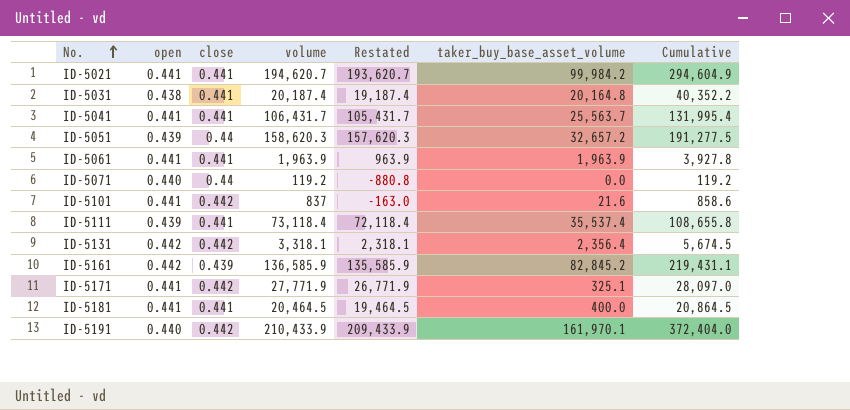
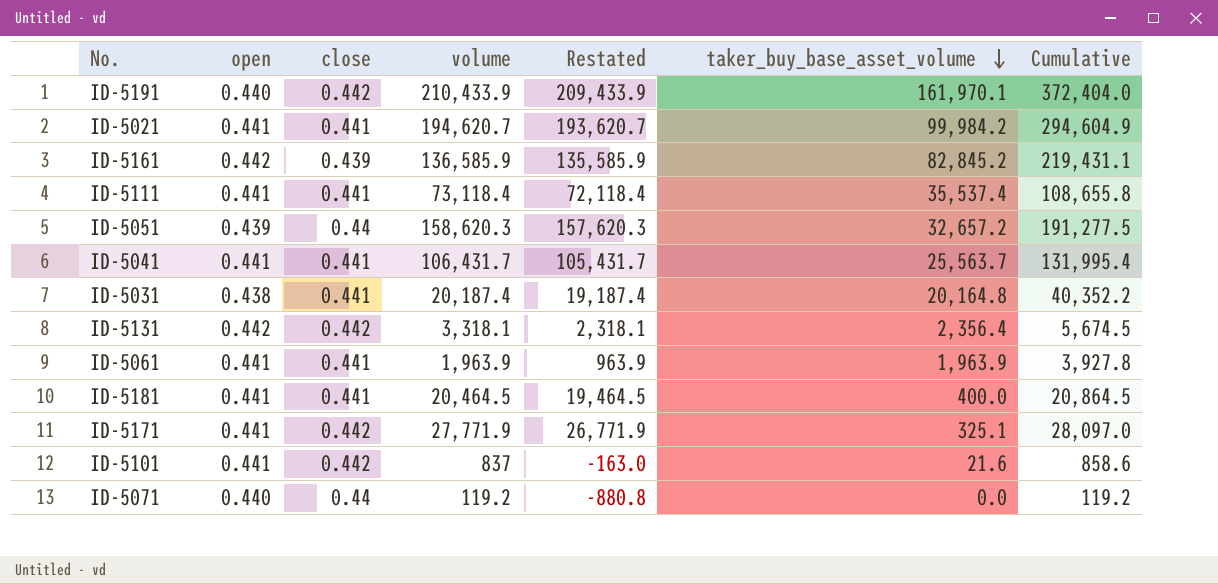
row order: No. ascending -> taker_buy_base_asset_volume descending
ID-5111 | open: 0.439 -> 0.441

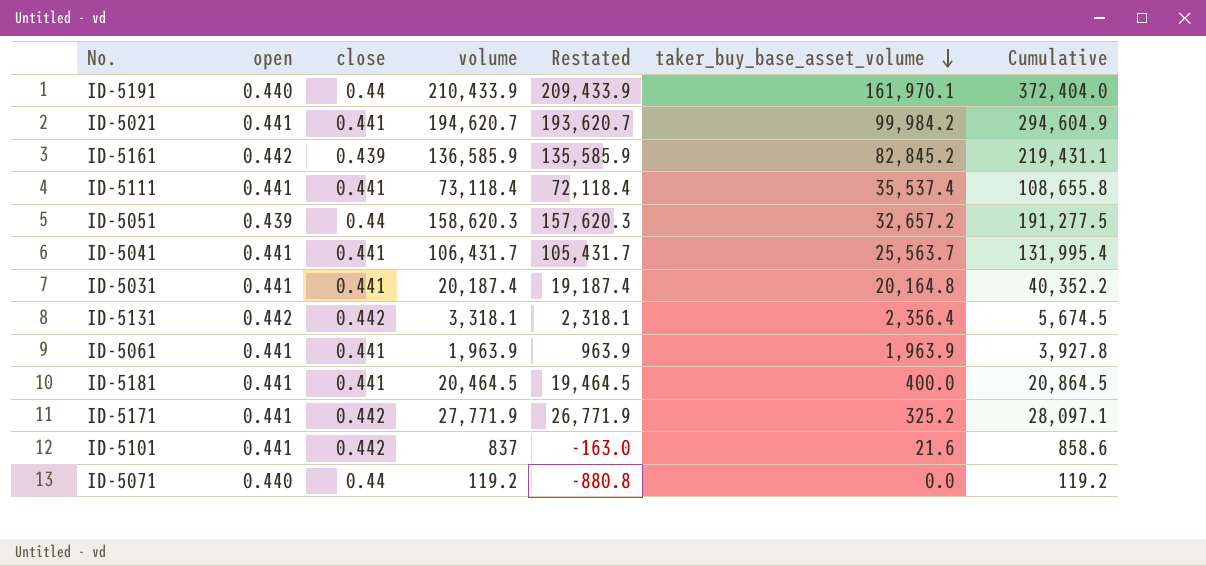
ID-5191 | close: 0.442 -> 0.44
ID-5031 | open: 0.438 -> 0.441
ID-5171 | taker_buy_base_asset_volume: 325.1 -> 325.2
ID-5171 | Cumulative: 28,097.0 -> 28,097.1

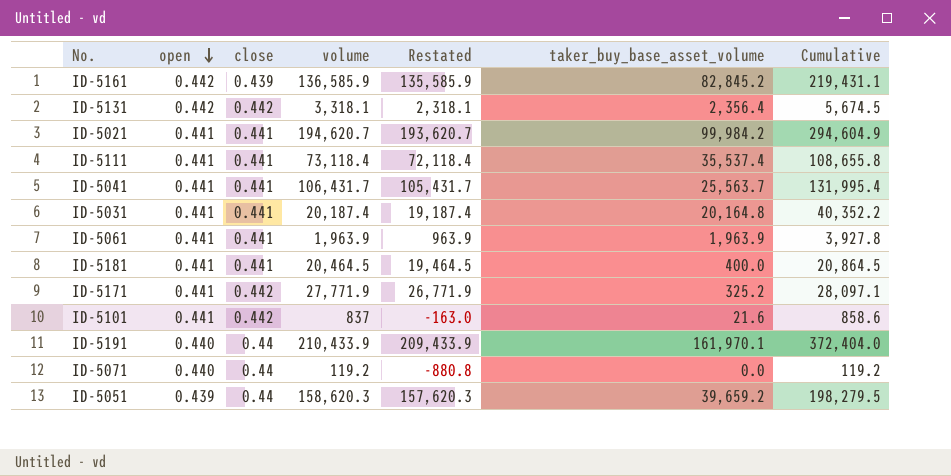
row order: taker_buy_base_asset_volume descending -> open descending
ID-5051 | taker_buy_base_asset_volume: 32,657.2 -> 39,659.2
ID-5051 | Cumulative: 191,277.5 -> 198,279.5

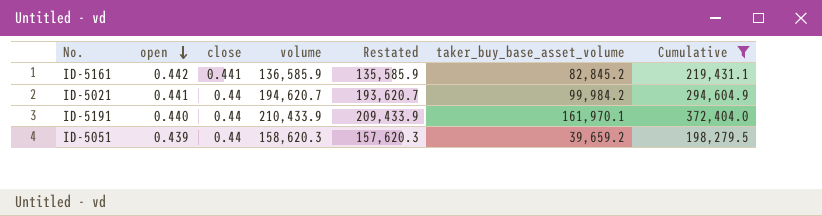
filter: none -> Cumulative >= 198,279.5
ID-5161 | close: 0.439 -> 0.441
ID-5021 | close: 0.441 -> 0.44

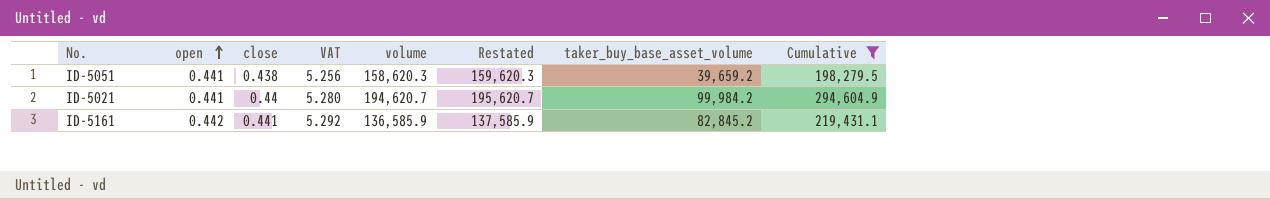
row order: open descending -> open ascending
column VAT | formula: none -> [close] * 12
column Restated | formula: [volume] - 1000 -> [volume] + 1000
row ID-5191: 0.440 | 0.44 | 210,433.9 | 209,433.9 | 161,970.1 | 372,404.0 -> none
ID-5051 | open: 0.439 -> 0.441
ID-5051 | close: 0.44 -> 0.438

